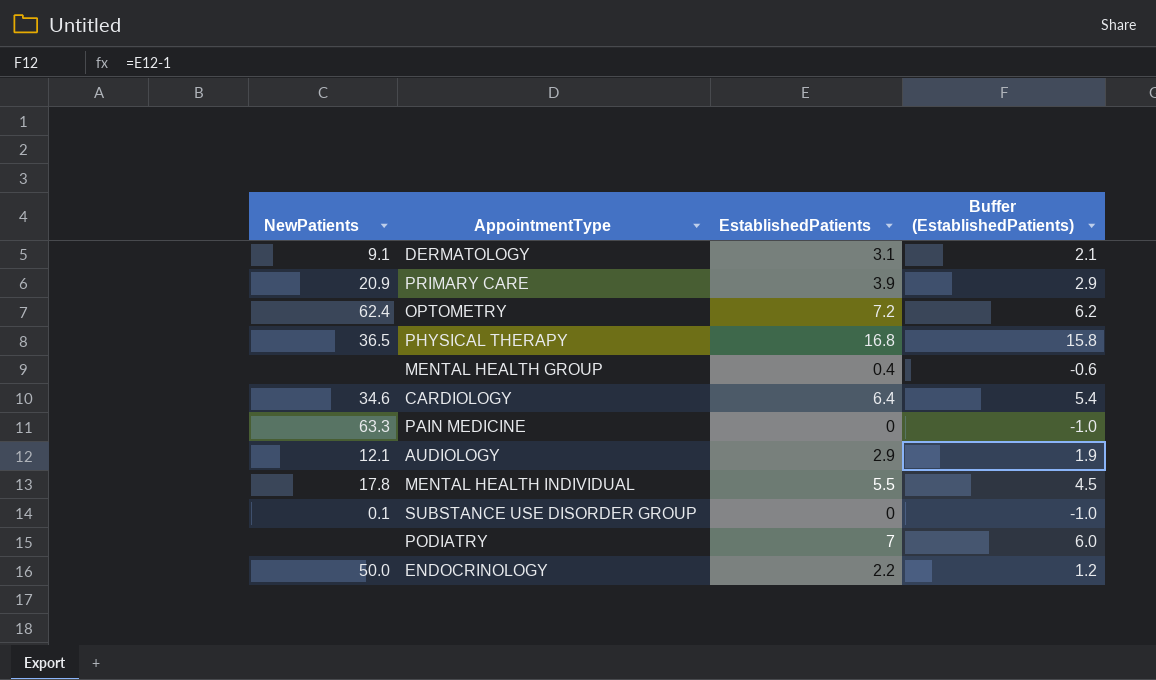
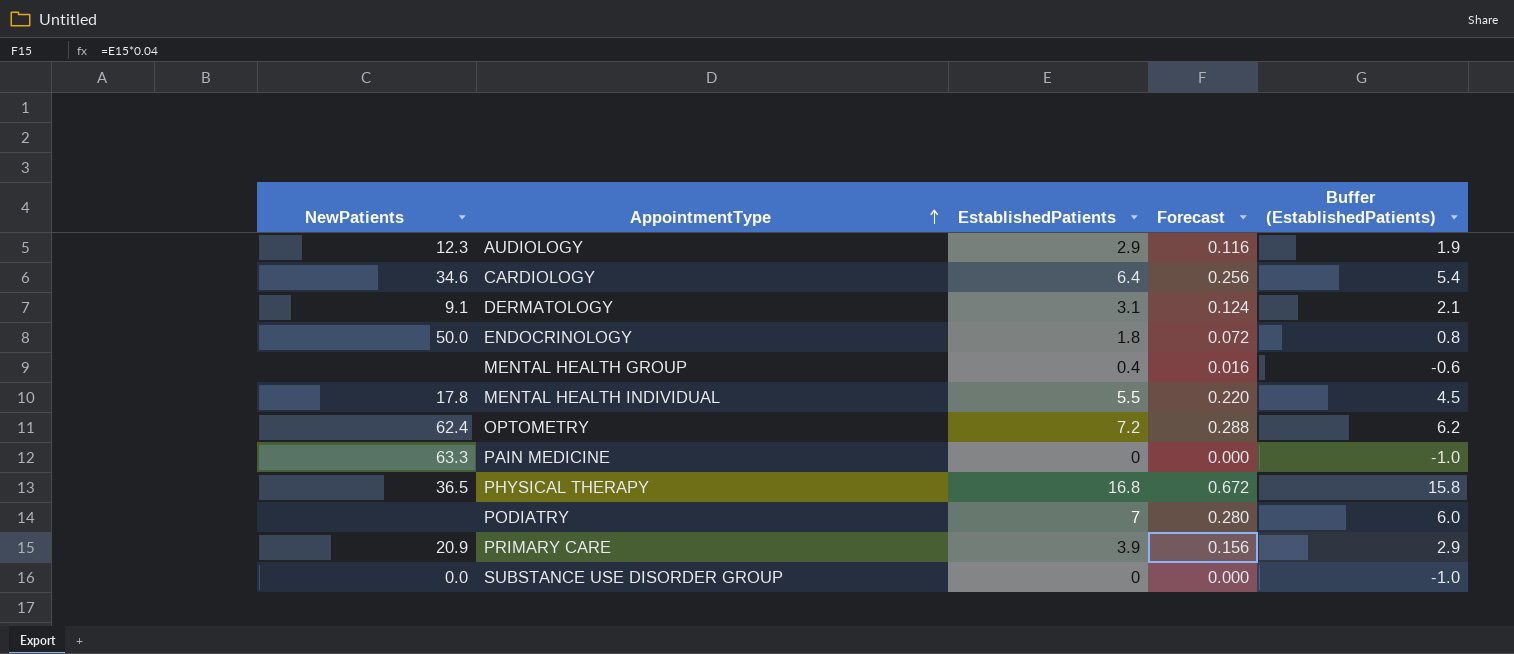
row order: none -> AppointmentType ascending
column Forecast | formula: none -> [EstablishedPatients] * 0.04
AUDIOLOGY | NewPatients: 12.1 -> 12.3
ENDOCRINOLOGY | EstablishedPatients: 2.2 -> 1.8
ENDOCRINOLOGY | Buffer (EstablishedPatients): 1.2 -> 0.8
SUBSTANCE USE DISORDER GROUP | NewPatients: 0.1 -> 0.0

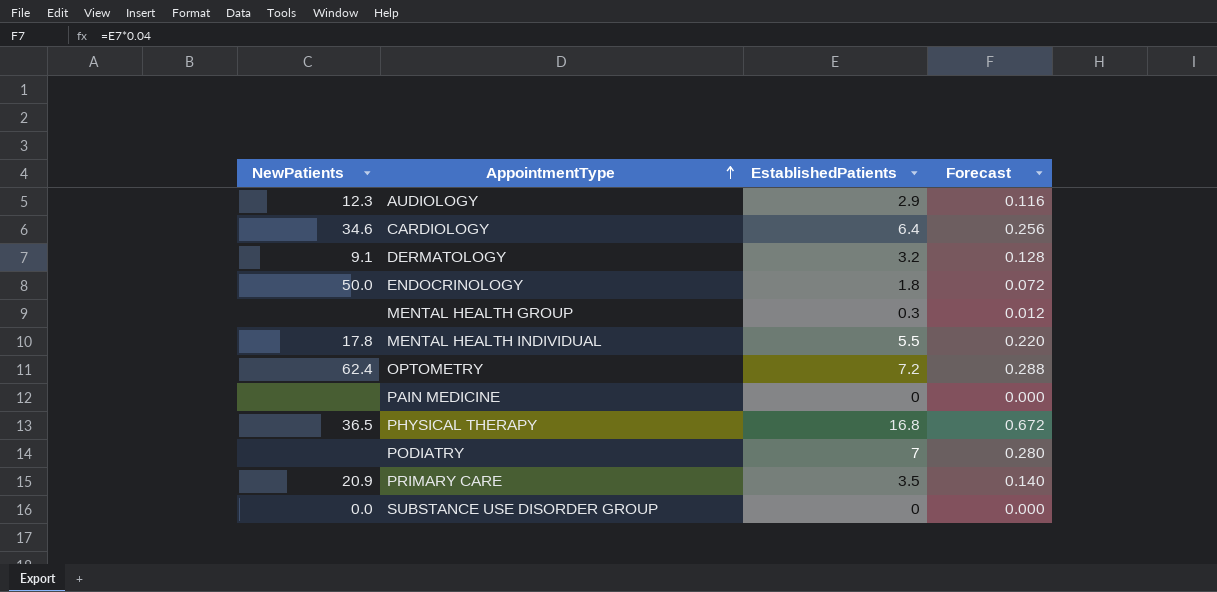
column Buffer (EstablishedPatients) | formula: [EstablishedPatients] - 1 -> none
DERMATOLOGY | EstablishedPatients: 3.1 -> 3.2
DERMATOLOGY | Forecast: 0.124 -> 0.128
MENTAL HEALTH GROUP | EstablishedPatients: 0.4 -> 0.3
MENTAL HEALTH GROUP | Forecast: 0.016 -> 0.012
PAIN MEDICINE | NewPatients: 63.3 -> none
PRIMARY CARE | EstablishedPatients: 3.9 -> 3.5
PRIMARY CARE | Forecast: 0.156 -> 0.140

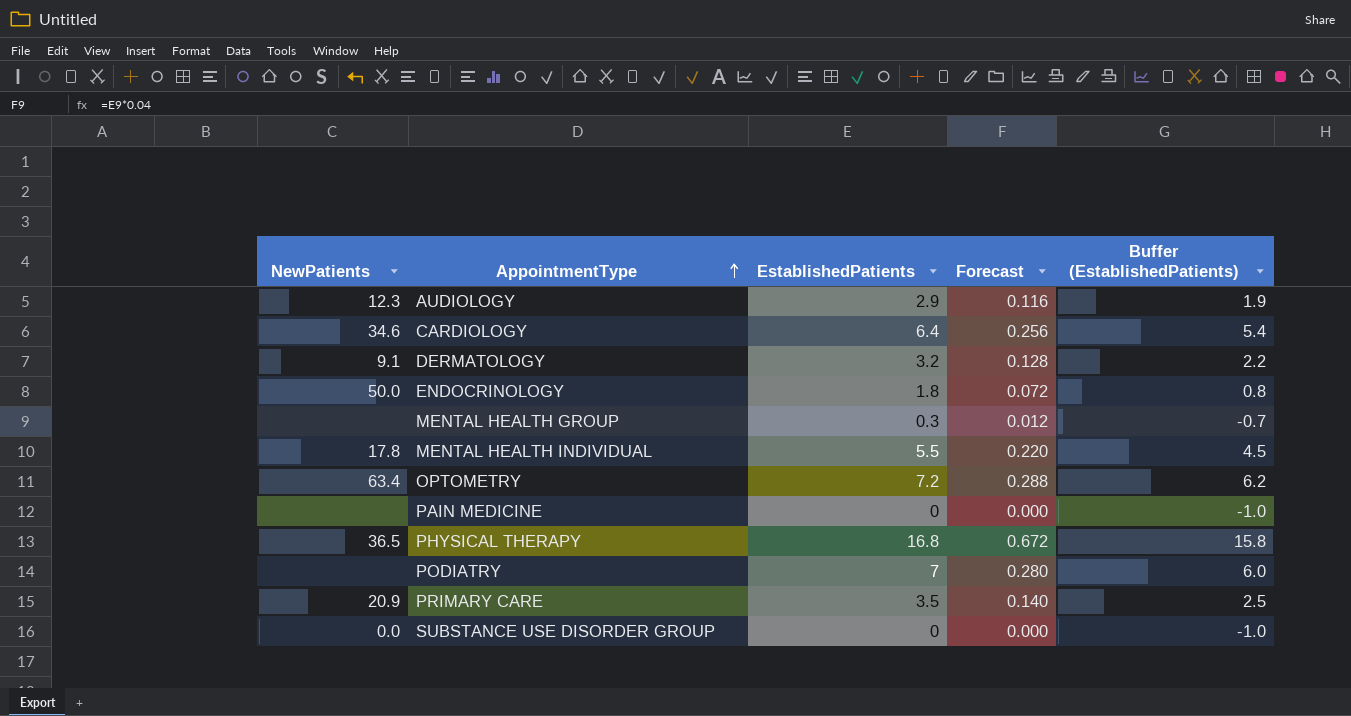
column Buffer (EstablishedPatients) | formula: none -> [EstablishedPatients] - 1
OPTOMETRY | NewPatients: 62.4 -> 63.4

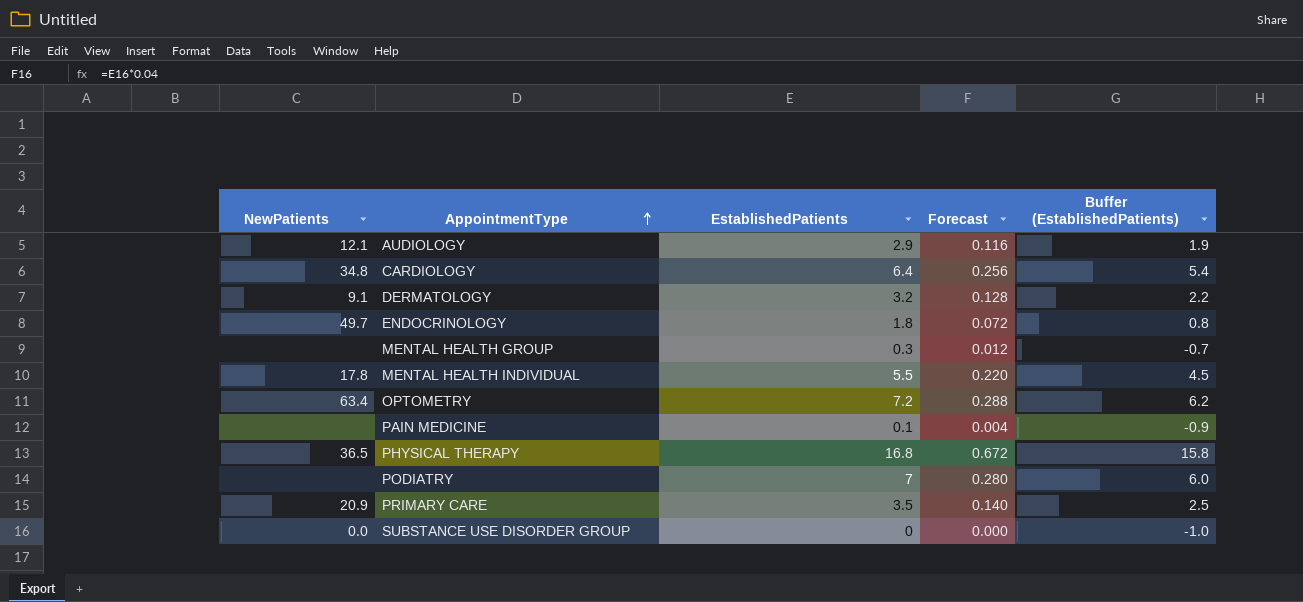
AUDIOLOGY | NewPatients: 12.3 -> 12.1
CARDIOLOGY | NewPatients: 34.6 -> 34.8
ENDOCRINOLOGY | NewPatients: 50.0 -> 49.7
PAIN MEDICINE | EstablishedPatients: 0 -> 0.1
PAIN MEDICINE | Forecast: 0.000 -> 0.004
PAIN MEDICINE | Buffer (EstablishedPatients): -1.0 -> -0.9

